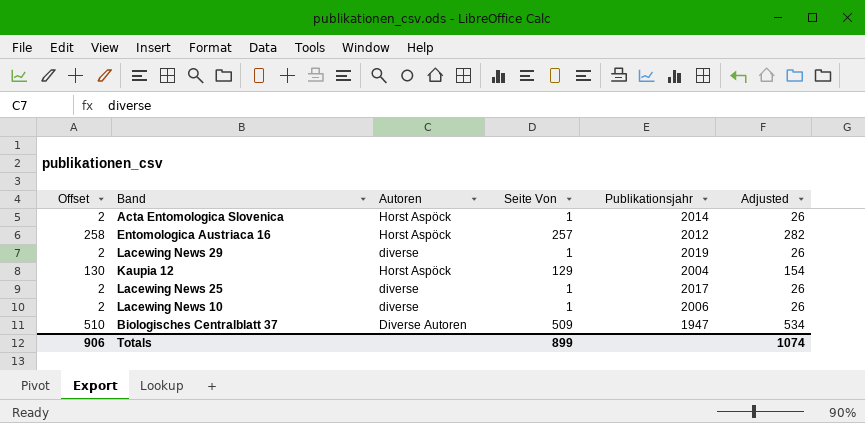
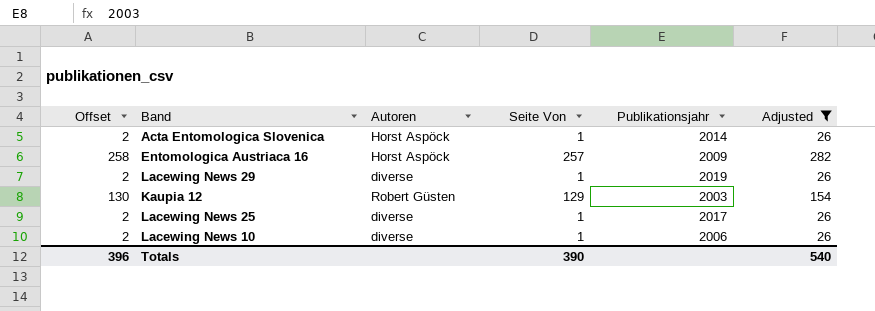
filter: none -> Adjusted != 534
Entomologica Austriaca 16 | Publikationsjahr: 2012 -> 2009
Kaupia 12 | Autoren: Horst Aspöck -> Robert Güsten
Kaupia 12 | Publikationsjahr: 2004 -> 2003
Totals | Offset: 906 -> 396
Totals | Seite Von: 899 -> 390
Totals | Adjusted: 1074 -> 540

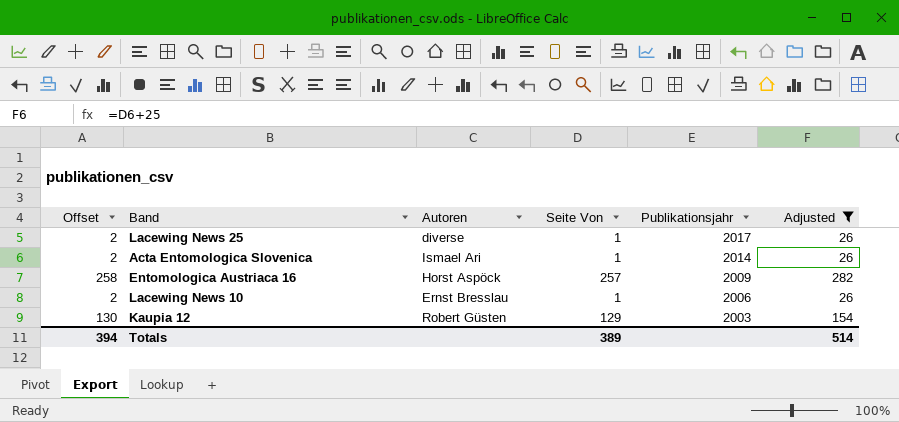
row order: none -> Publikationsjahr descending
row Lacewing News 29: 2 | diverse | 1 | 2019 | 26 -> none
Acta Entomologica Slovenica | Autoren: Horst Aspöck -> Ismael Ari
Lacewing News 10 | Autoren: diverse -> Ernst Bresslau
Totals | Offset: 396 -> 394
Totals | Seite Von: 390 -> 389
Totals | Adjusted: 540 -> 514

